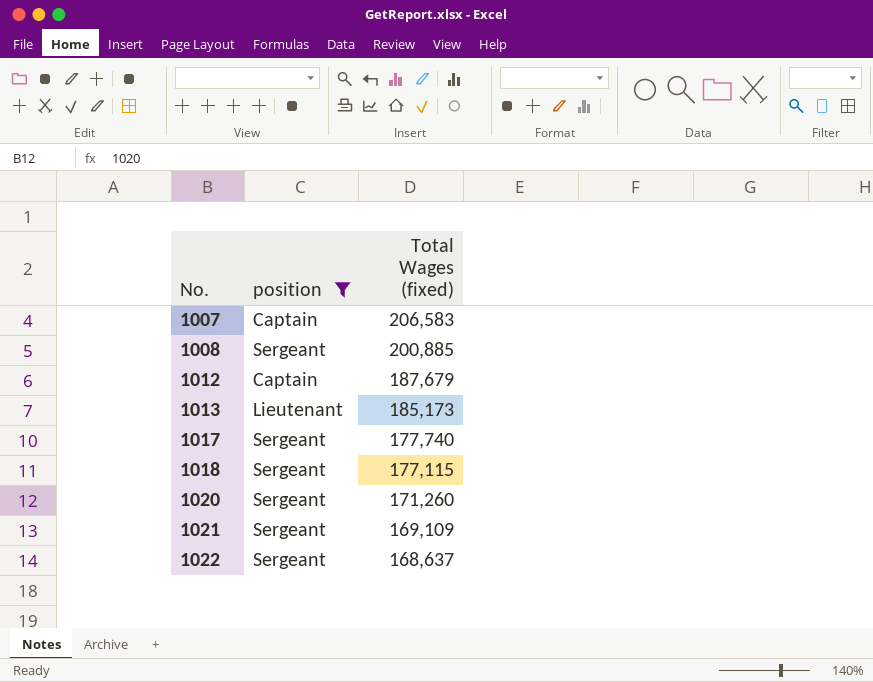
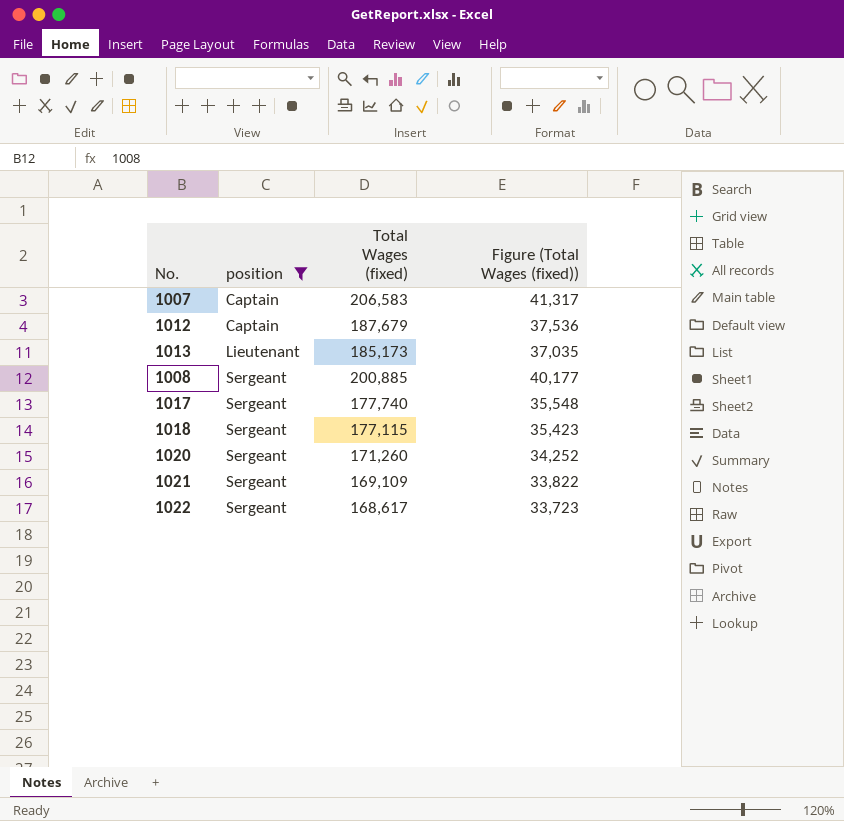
row order: No. ascending -> position ascending
column Figure (Total Wages (fixed)) | formula: none -> [Total Wages (fixed)] * 0.2
1022 | Total Wages (fixed): 168,637 -> 168,617

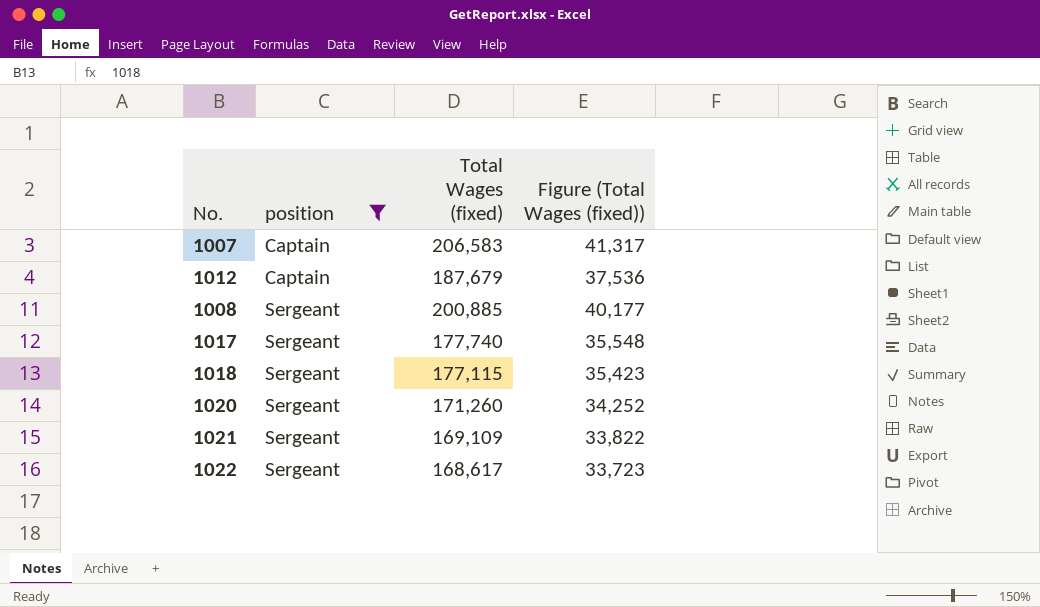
row 1013: Lieutenant | 185,173 | 37,035 -> none

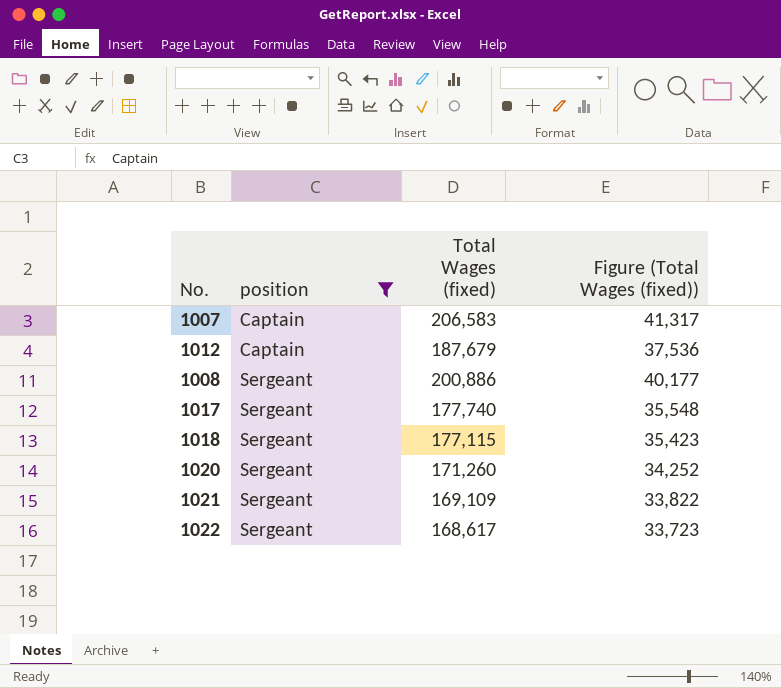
1008 | Total Wages (fixed): 200,885 -> 200,886

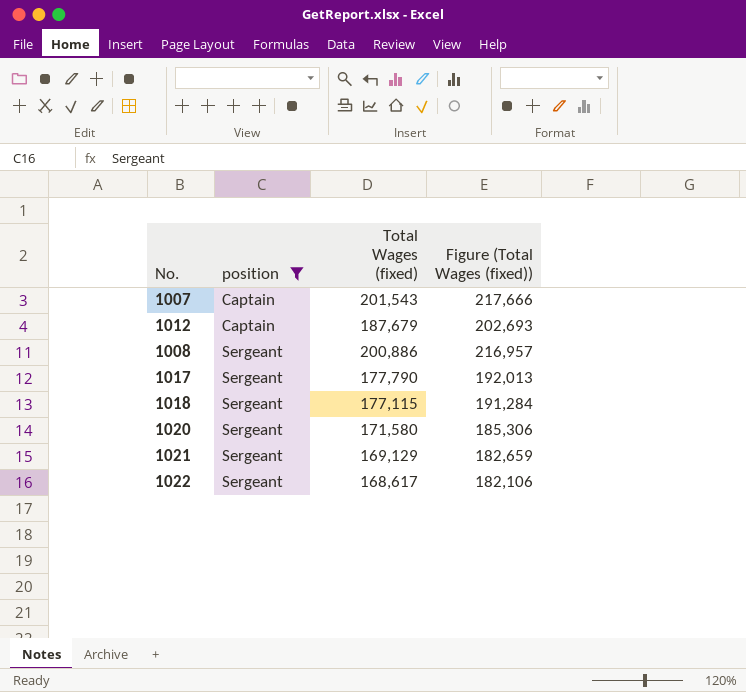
column Figure (Total Wages (fixed)) | formula: [Total Wages (fixed)] * 0.2 -> [Total Wages (fixed)] * 1.08
1007 | Total Wages (fixed): 206,583 -> 201,543
1017 | Total Wages (fixed): 177,740 -> 177,790
1020 | Total Wages (fixed): 171,260 -> 171,580
1021 | Total Wages (fixed): 169,109 -> 169,129

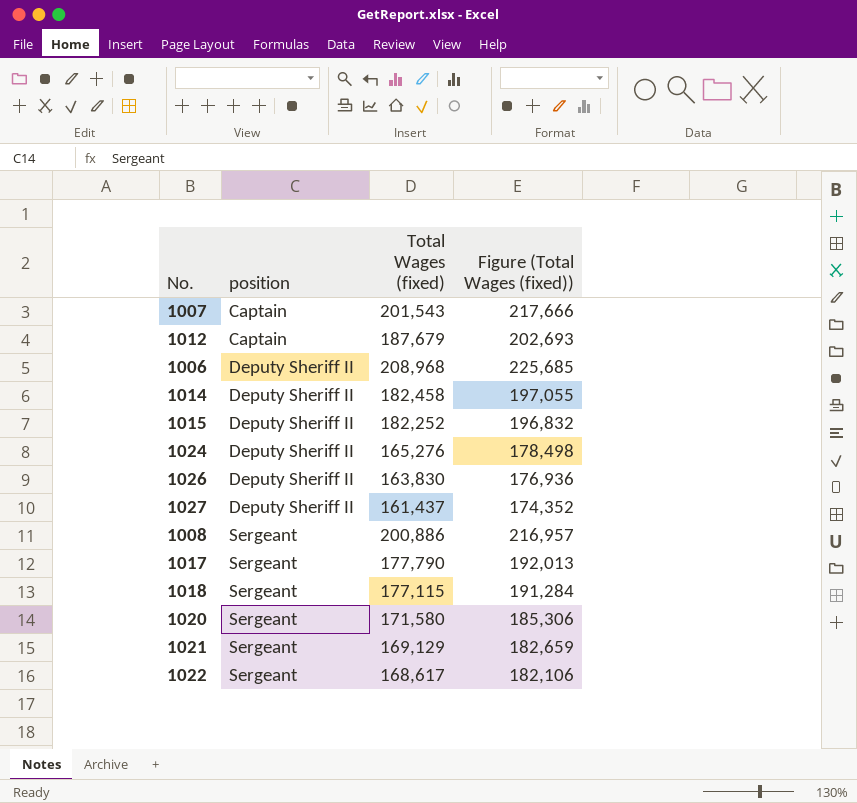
filter: position != Deputy Sheriff II -> none

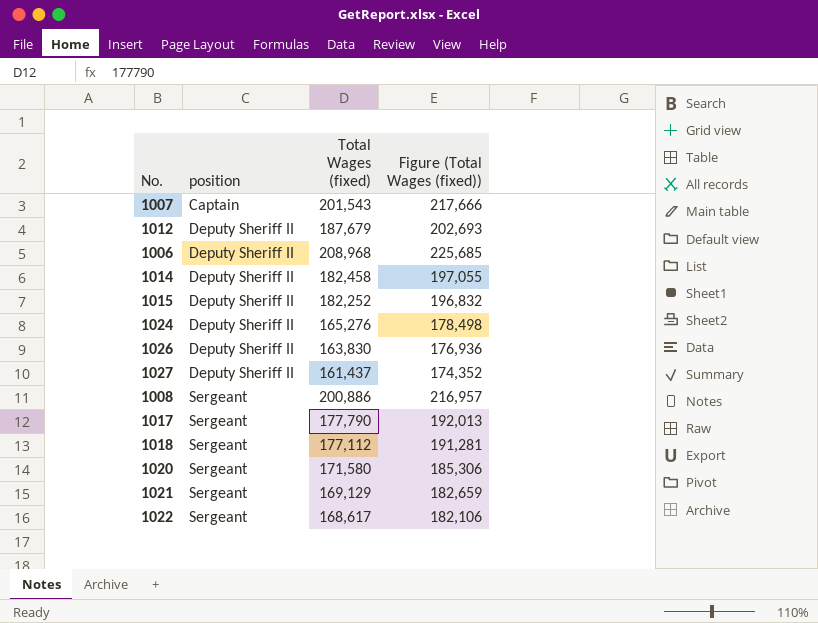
1012 | position: Captain -> Deputy Sheriff II
1018 | Total Wages (fixed): 177,115 -> 177,112
1018 | Figure (Total Wages (fixed)): 191,284 -> 191,281

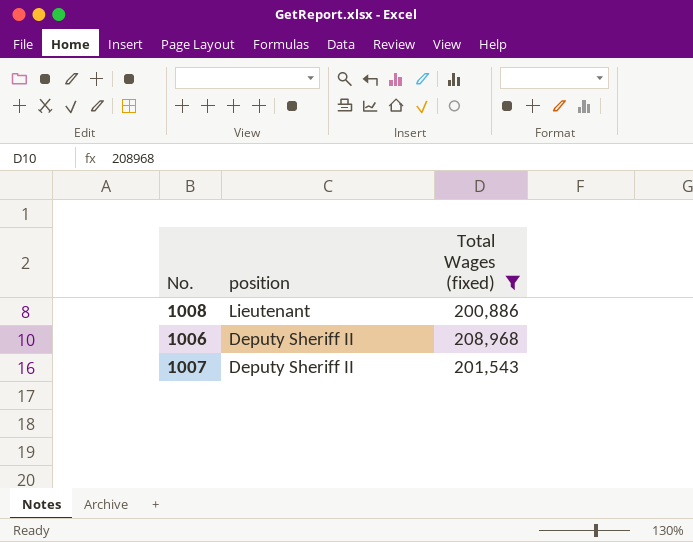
filter: none -> Total Wages (fixed) >= 200,886
row order: position ascending -> position descending
column Figure (Total Wages (fixed)) | formula: [Total Wages (fixed)] * 1.08 -> none
1008 | position: Sergeant -> Lieutenant
1007 | position: Captain -> Deputy Sheriff II

